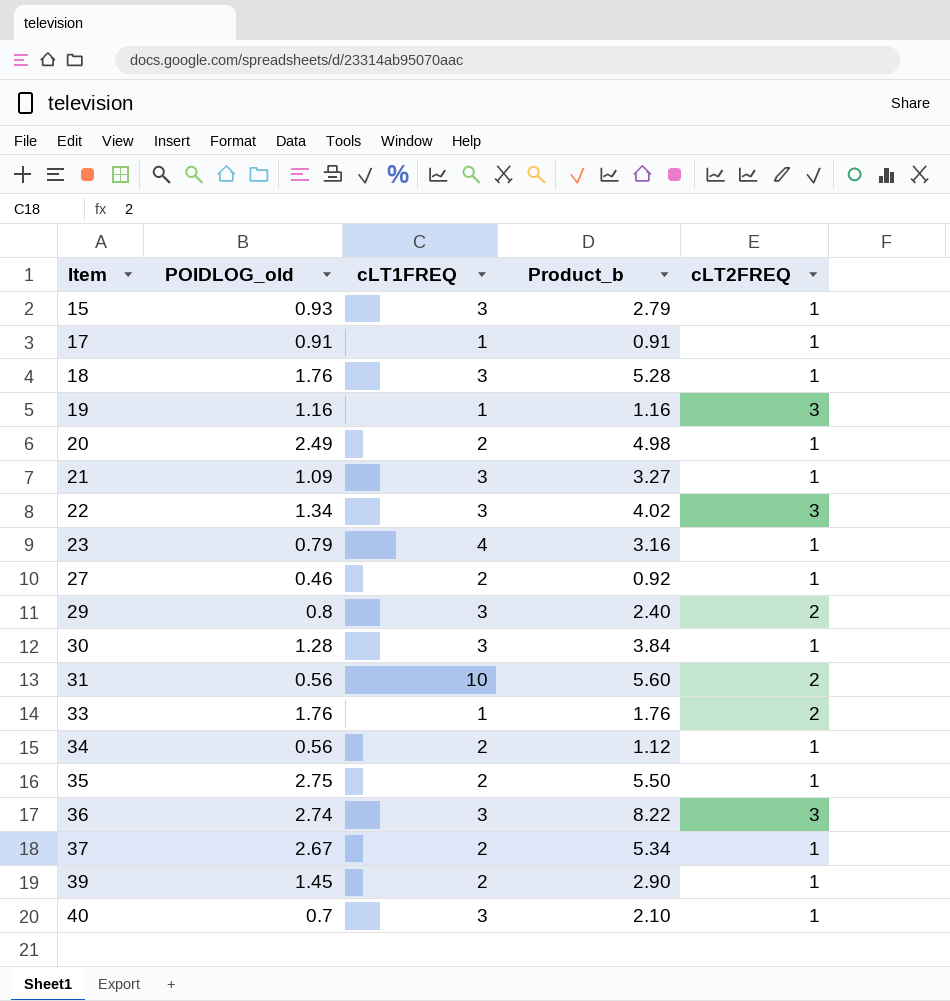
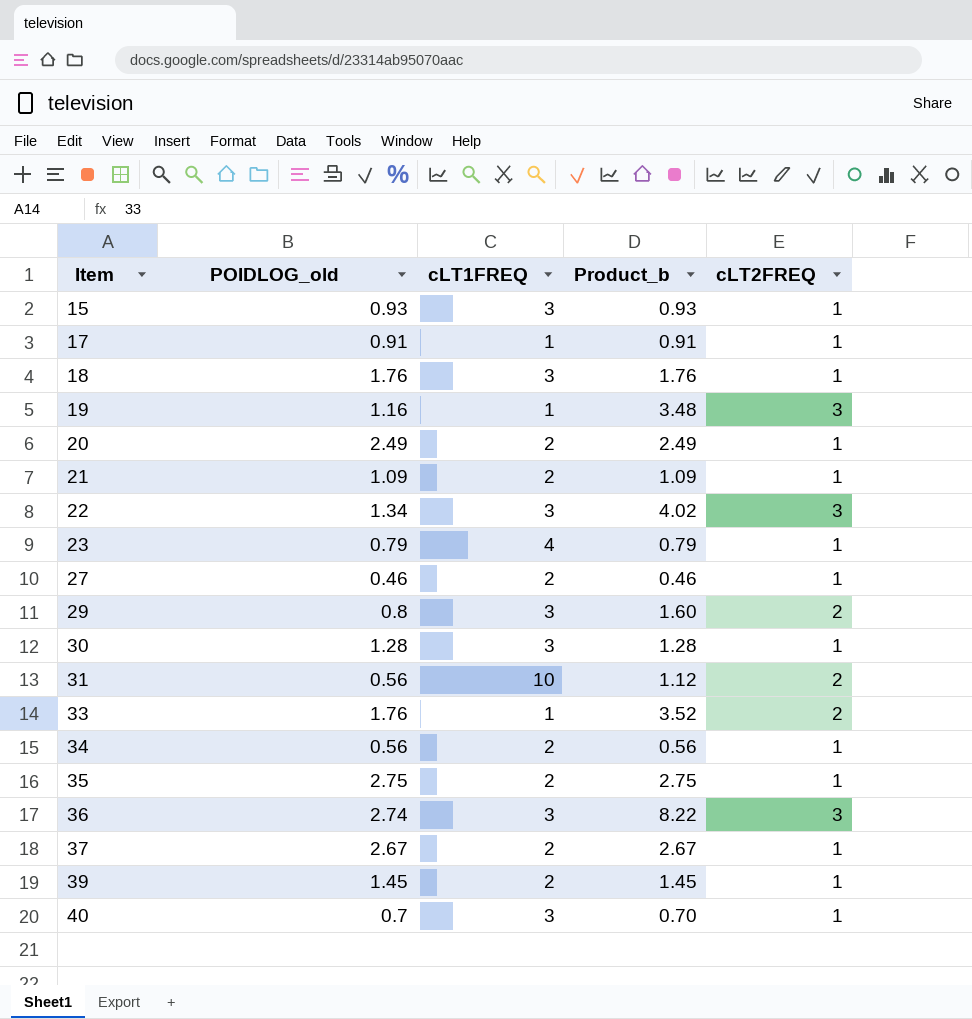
column Product_b | formula: [POIDLOG_old] * [cLT1FREQ] -> [POIDLOG_old] * [cLT2FREQ]
21 | cLT1FREQ: 3 -> 2

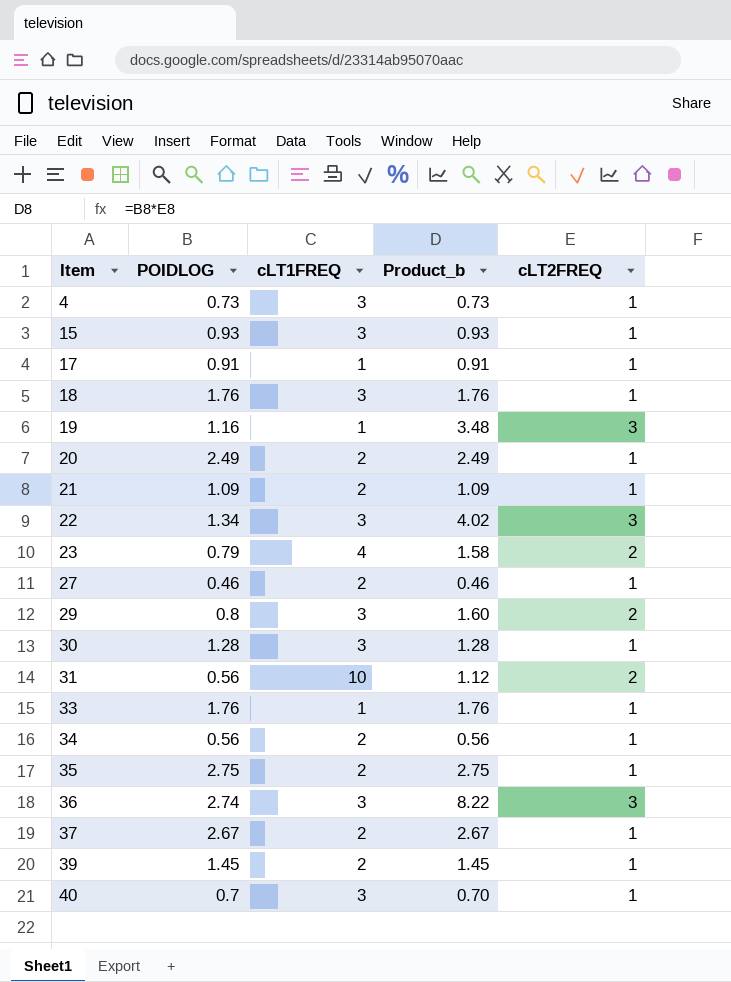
column name: POIDLOG_old -> POIDLOG
row 4: none -> 0.73 | 3 | 0.73 | 1
23 | Product_b: 0.79 -> 1.58
23 | cLT2FREQ: 1 -> 2
33 | Product_b: 3.52 -> 1.76
33 | cLT2FREQ: 2 -> 1

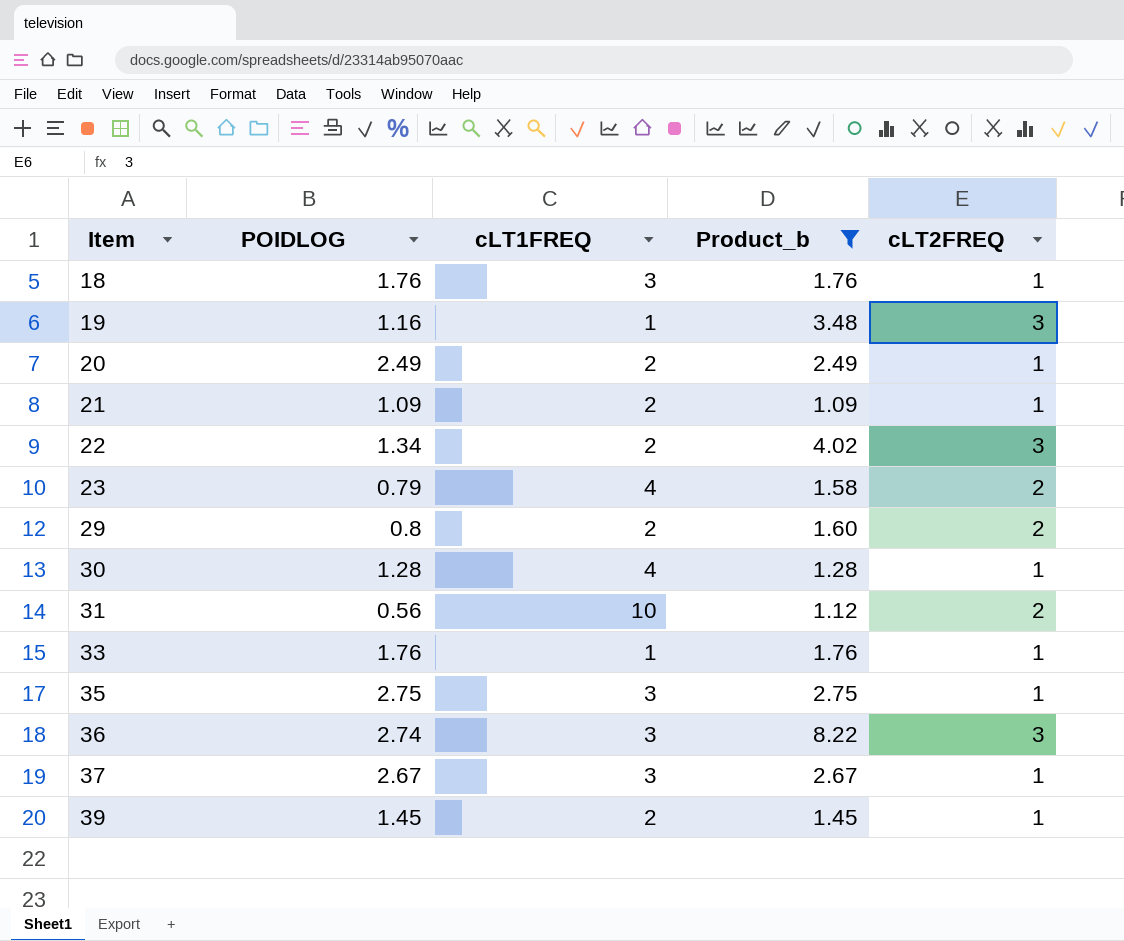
filter: none -> Product_b >= 1.09
22 | cLT1FREQ: 3 -> 2
29 | cLT1FREQ: 3 -> 2
30 | cLT1FREQ: 3 -> 4
35 | cLT1FREQ: 2 -> 3
37 | cLT1FREQ: 2 -> 3

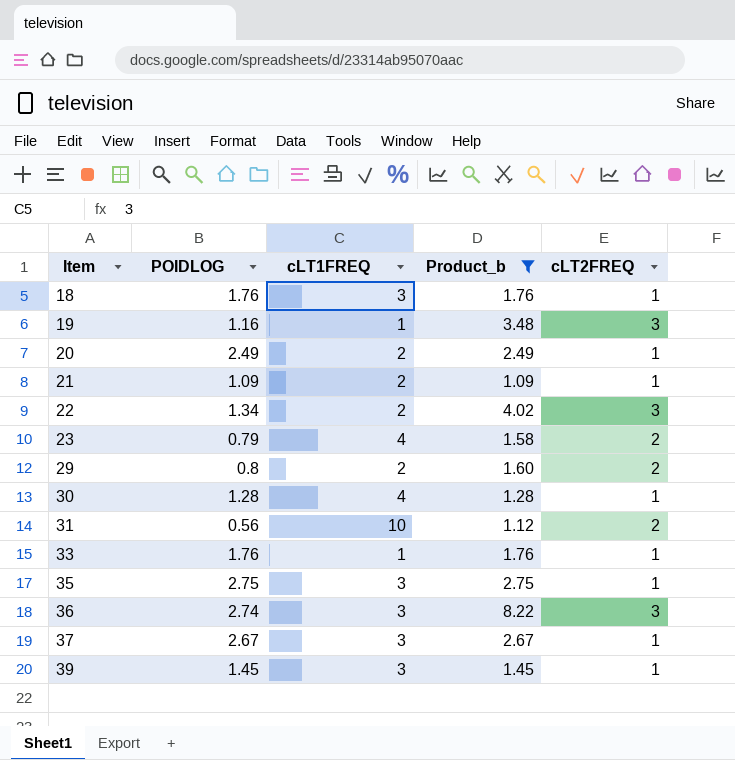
39 | cLT1FREQ: 2 -> 3

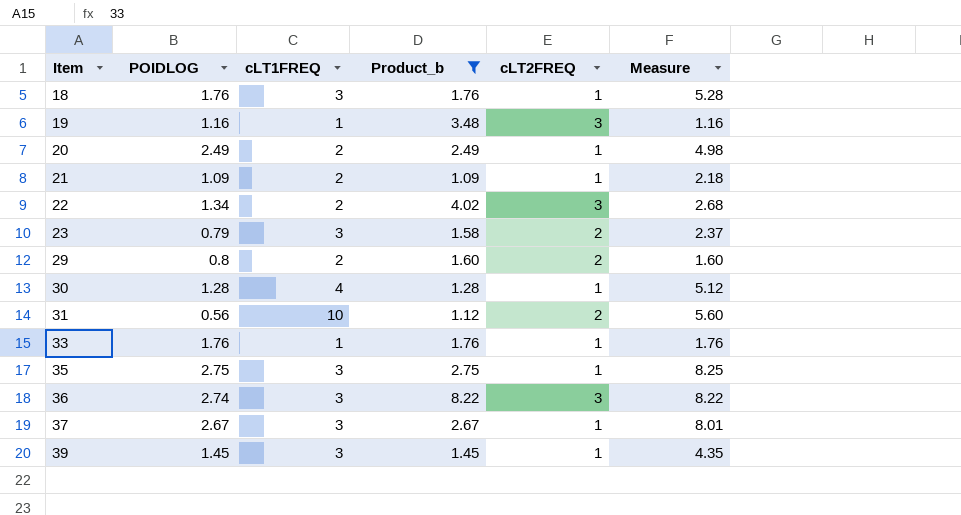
column Measure | formula: none -> [POIDLOG] * [cLT1FREQ]
23 | cLT1FREQ: 4 -> 3

